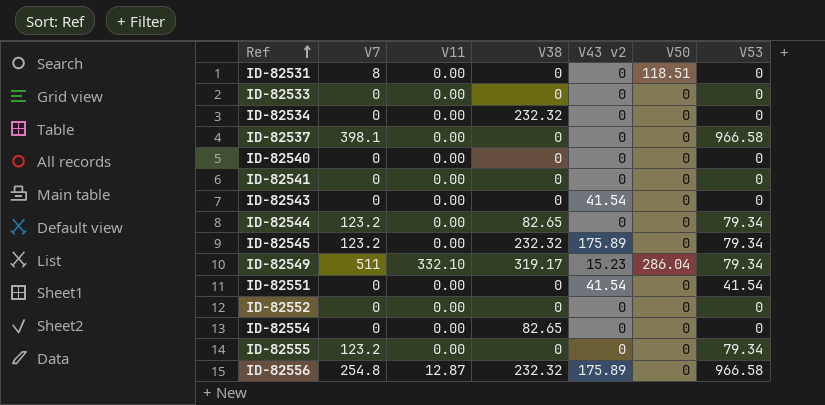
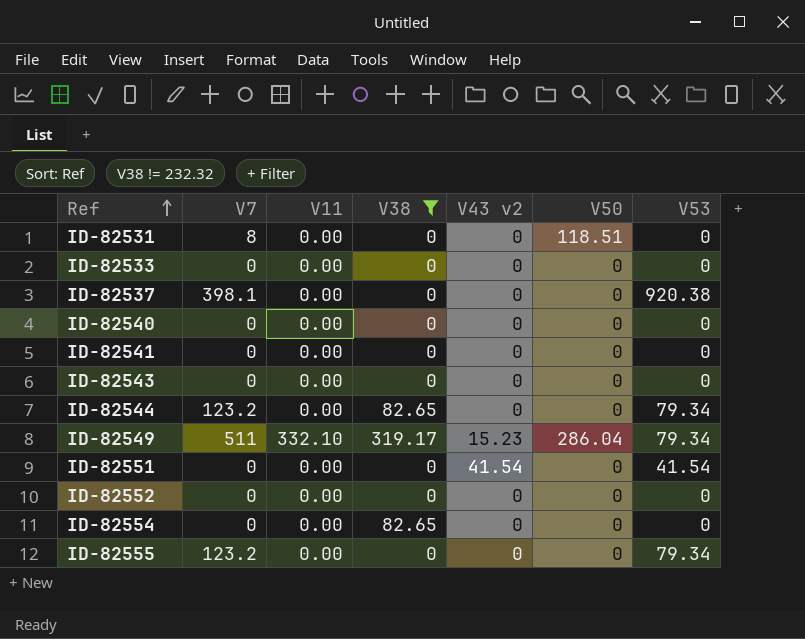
filter: none -> V38 != 232.32
ID-82537 | V53: 966.58 -> 920.38
ID-82543 | V43 v2: 41.54 -> 0

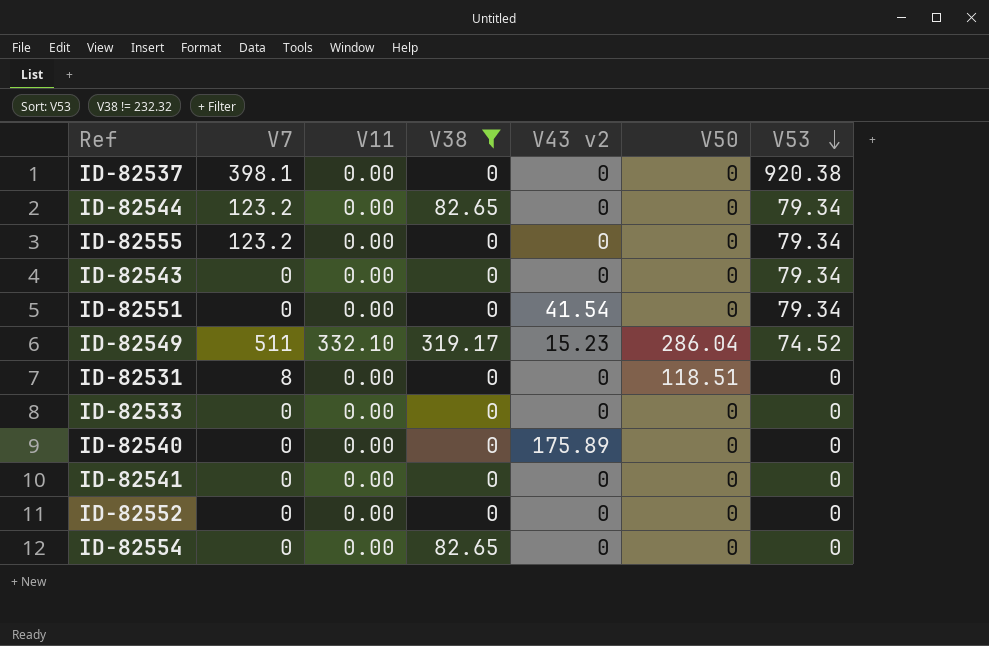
row order: Ref ascending -> V53 descending
ID-82543 | V53: 0 -> 79.34
ID-82551 | V53: 41.54 -> 79.34
ID-82549 | V53: 79.34 -> 74.52
ID-82540 | V43 v2: 0 -> 175.89

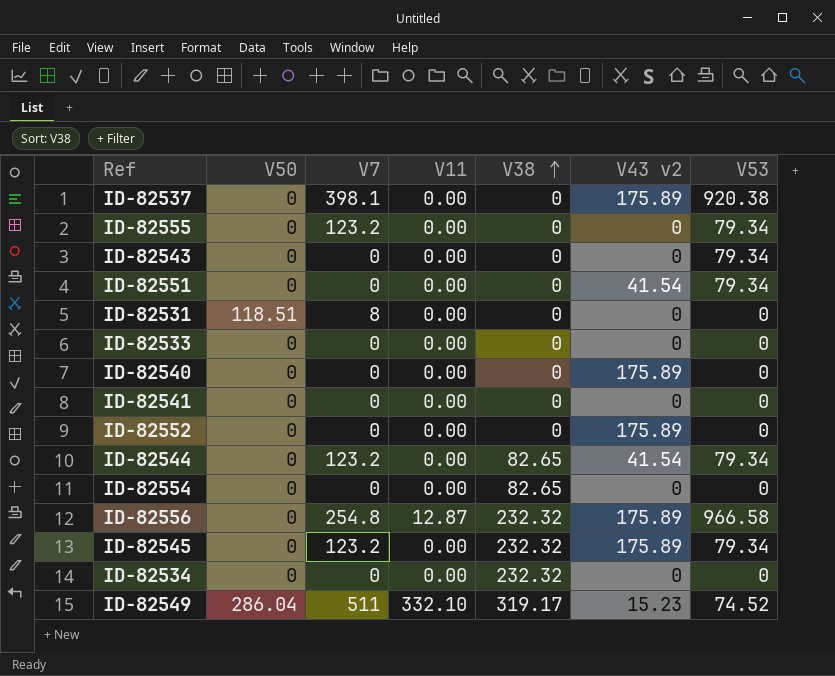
filter: V38 != 232.32 -> none
row order: V53 descending -> V38 ascending
column V50 | position: 6 -> 2
ID-82537 | V43 v2: 0 -> 175.89
ID-82552 | V43 v2: 0 -> 175.89
ID-82544 | V43 v2: 0 -> 41.54

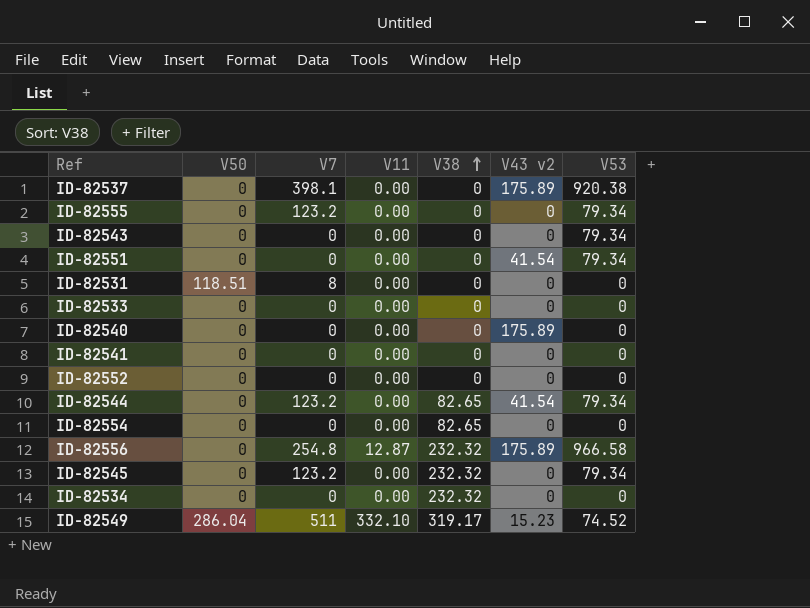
ID-82552 | V43 v2: 175.89 -> 0
ID-82545 | V43 v2: 175.89 -> 0

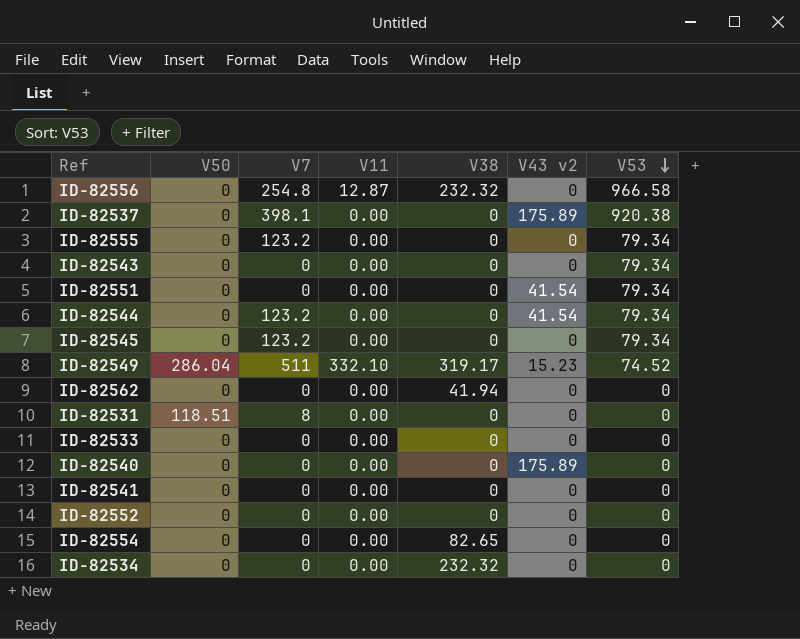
row order: V38 ascending -> V53 descending
ID-82556 | V43 v2: 175.89 -> 0
ID-82544 | V38: 82.65 -> 0
ID-82545 | V38: 232.32 -> 0
row ID-82562: none -> 0 | 0 | 0.00 | 41.94 | 0 | 0

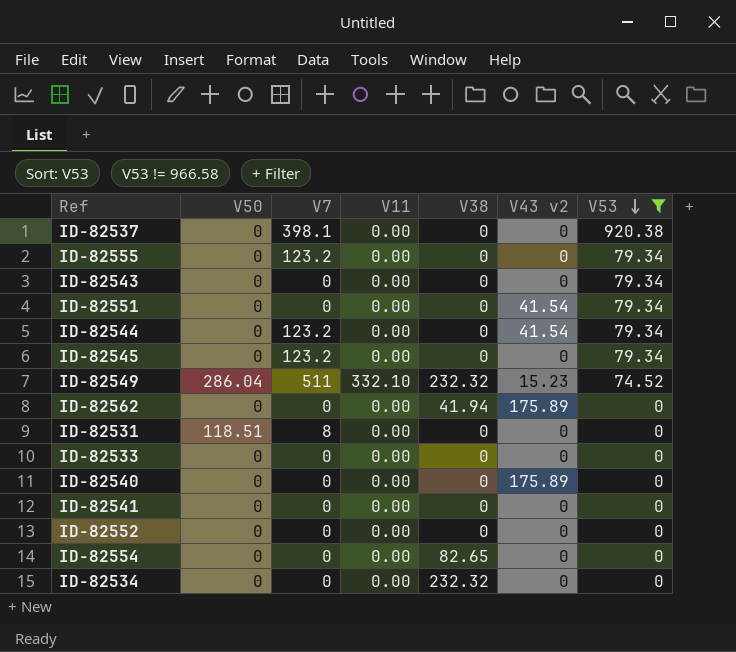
filter: none -> V53 != 966.58
ID-82537 | V43 v2: 175.89 -> 0
ID-82549 | V38: 319.17 -> 232.32
ID-82562 | V43 v2: 0 -> 175.89

